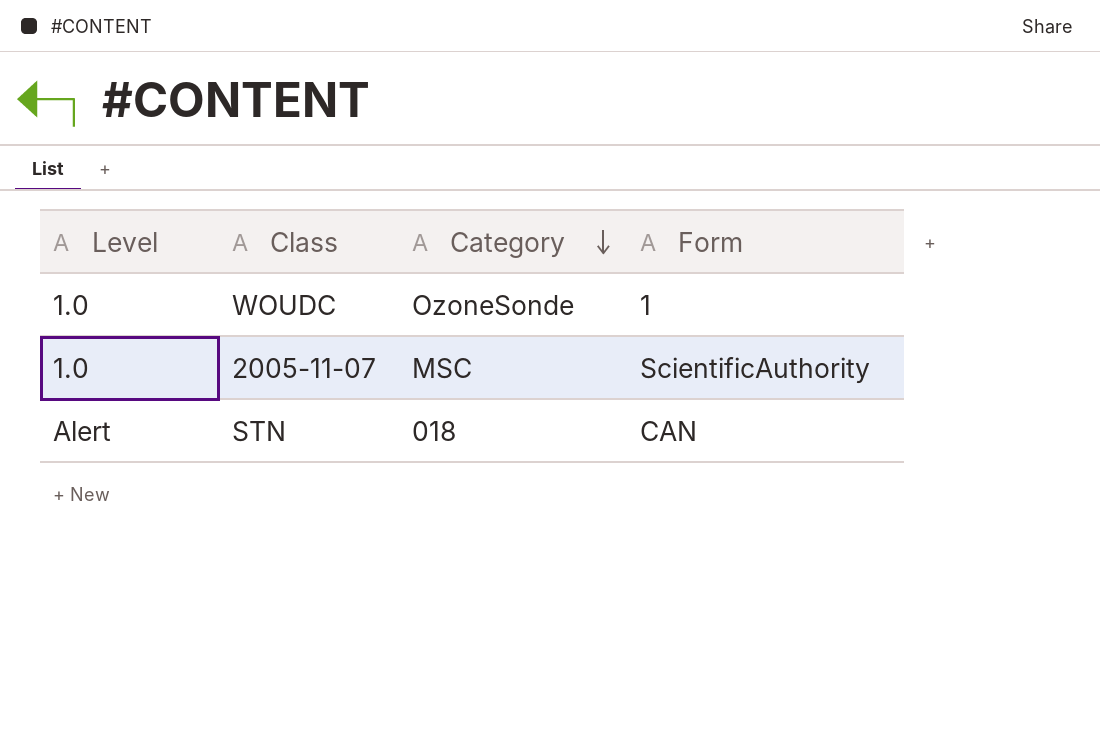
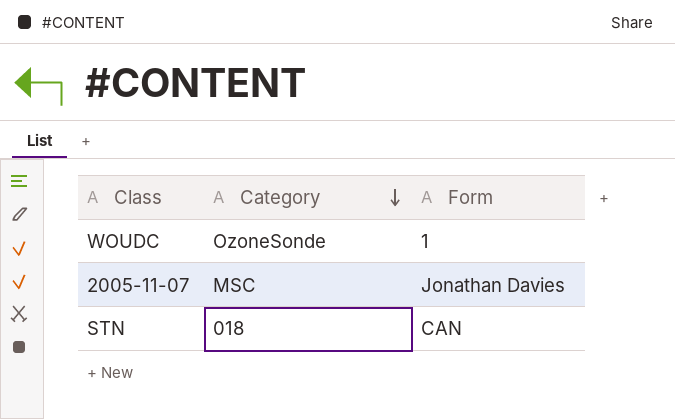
column Level | position: 1 -> none
2005-11-07 | Form: ScientificAuthority -> Jonathan Davies

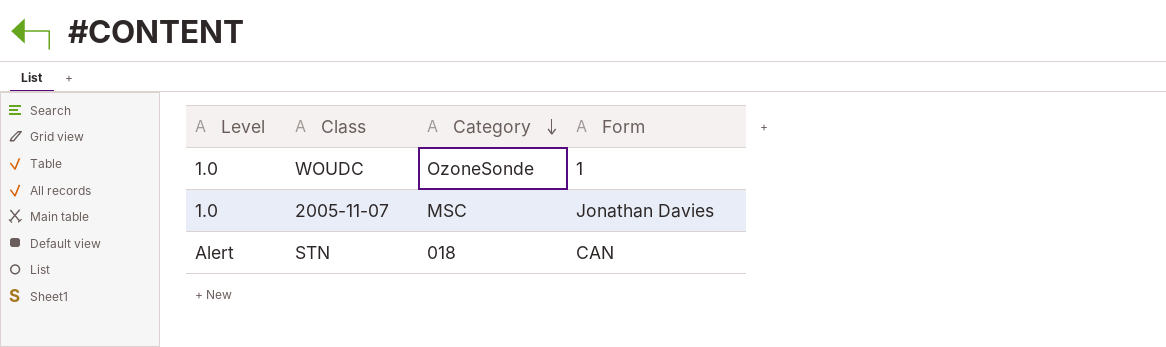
column Level | position: none -> 1

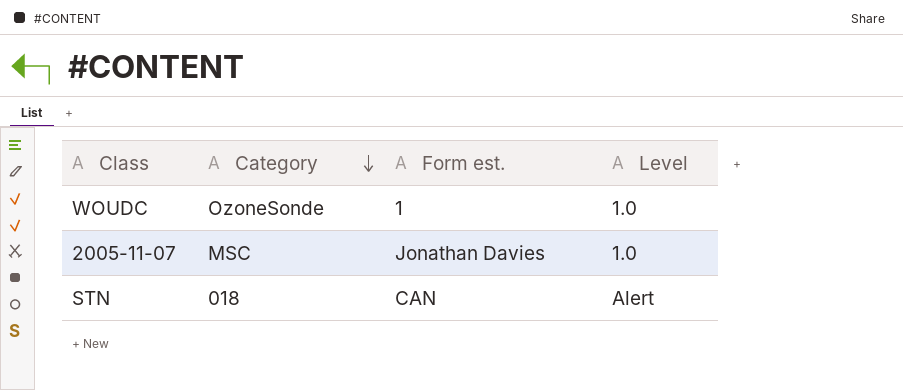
column name: Form -> Form est.
column Level | position: 1 -> 4

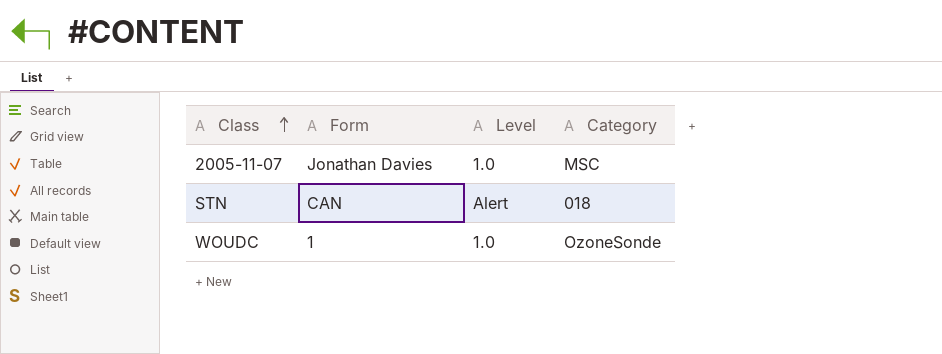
row order: Category descending -> Class ascending
column name: Form est. -> Form
column Category | position: 2 -> 4

